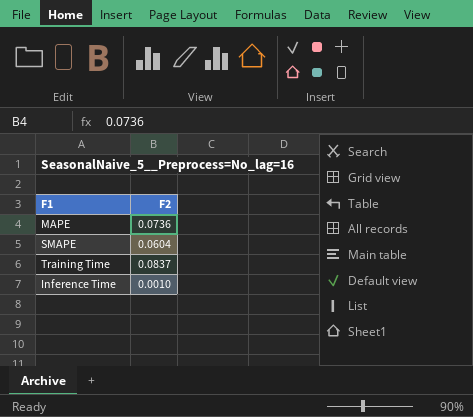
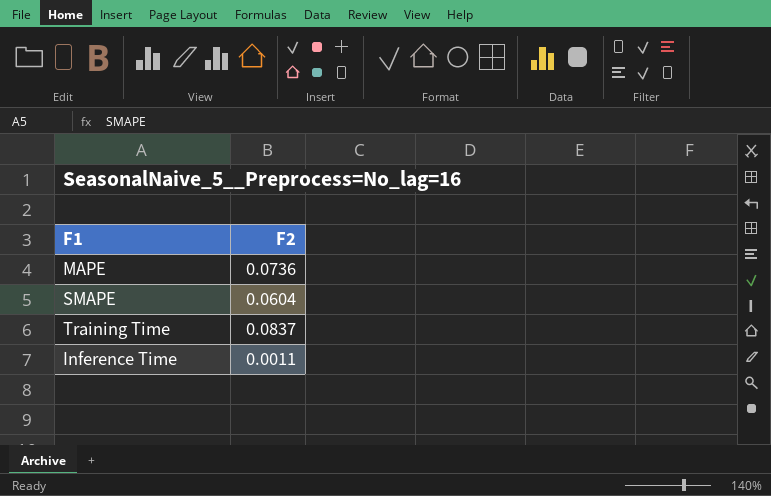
Inference Time | F2: 0.0010 -> 0.0011

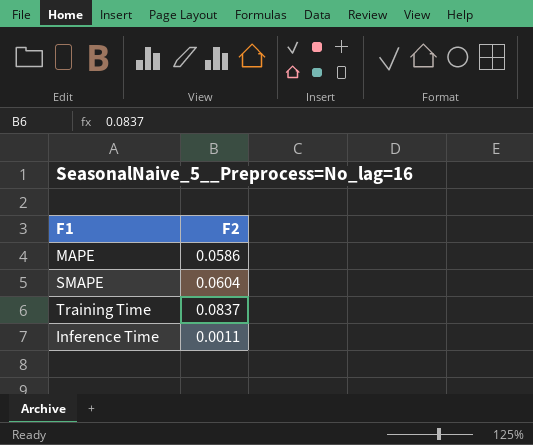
MAPE | F2: 0.0736 -> 0.0586

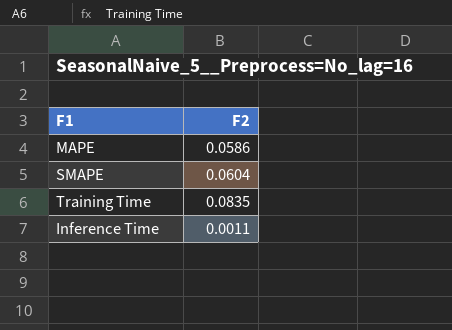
Training Time | F2: 0.0837 -> 0.0835

